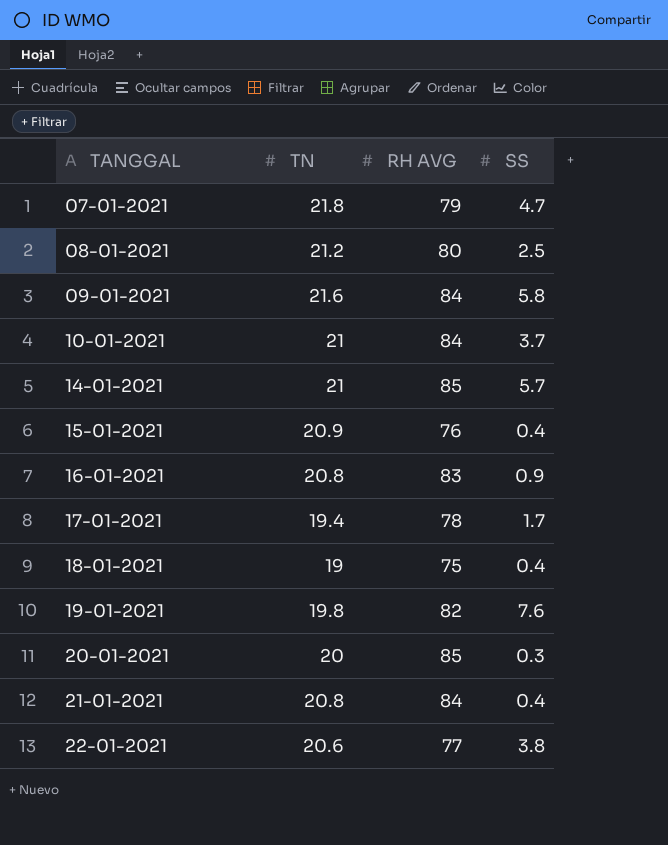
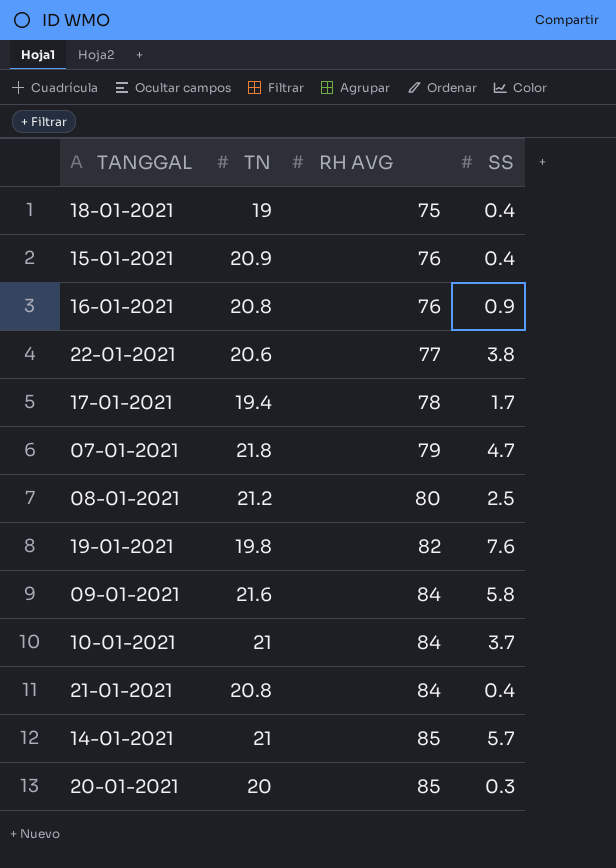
row order: TANGGAL ascending -> RH AVG ascending
16-01-2021 | RH AVG: 83 -> 76

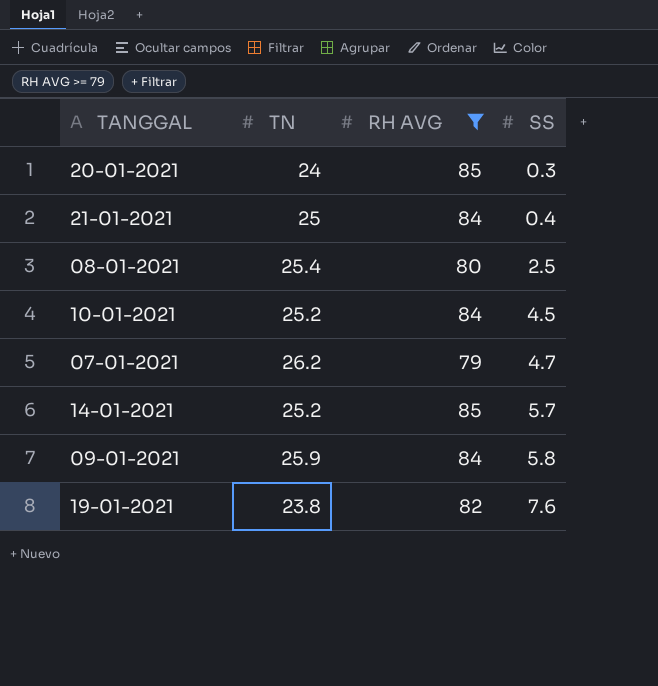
filter: none -> RH AVG >= 79
row order: RH AVG ascending -> SS ascending
20-01-2021 | TN: 20 -> 24
21-01-2021 | TN: 20.8 -> 25
08-01-2021 | TN: 21.2 -> 25.4
10-01-2021 | TN: 21 -> 25.2
10-01-2021 | SS: 3.7 -> 4.5
07-01-2021 | TN: 21.8 -> 26.2
14-01-2021 | TN: 21 -> 25.2
09-01-2021 | TN: 21.6 -> 25.9
19-01-2021 | TN: 19.8 -> 23.8

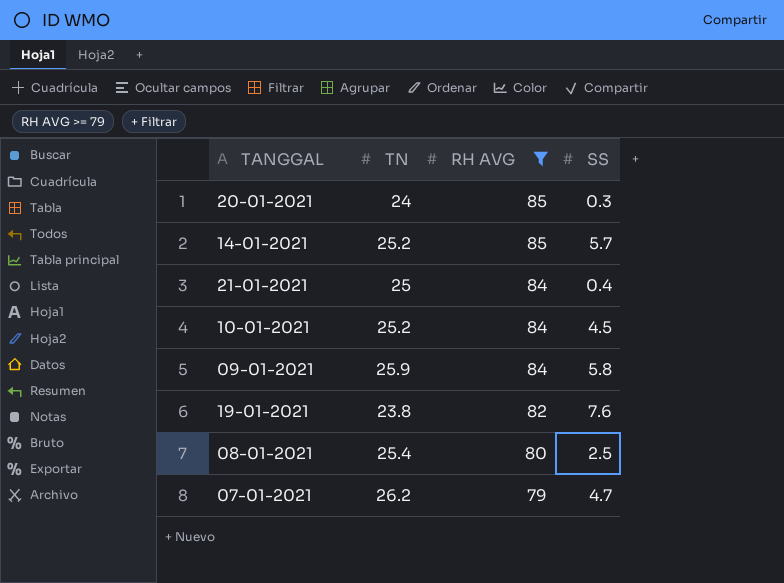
row order: SS ascending -> RH AVG descending

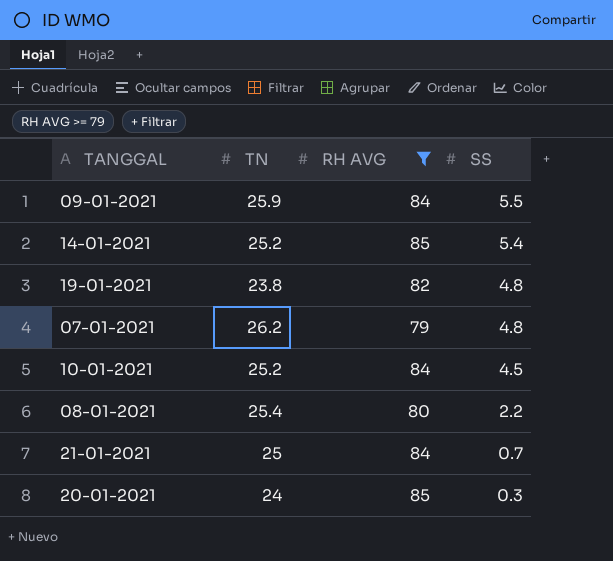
row order: RH AVG descending -> SS descending
09-01-2021 | SS: 5.8 -> 5.5
14-01-2021 | SS: 5.7 -> 5.4
19-01-2021 | SS: 7.6 -> 4.8
07-01-2021 | SS: 4.7 -> 4.8
08-01-2021 | SS: 2.5 -> 2.2
21-01-2021 | SS: 0.4 -> 0.7

